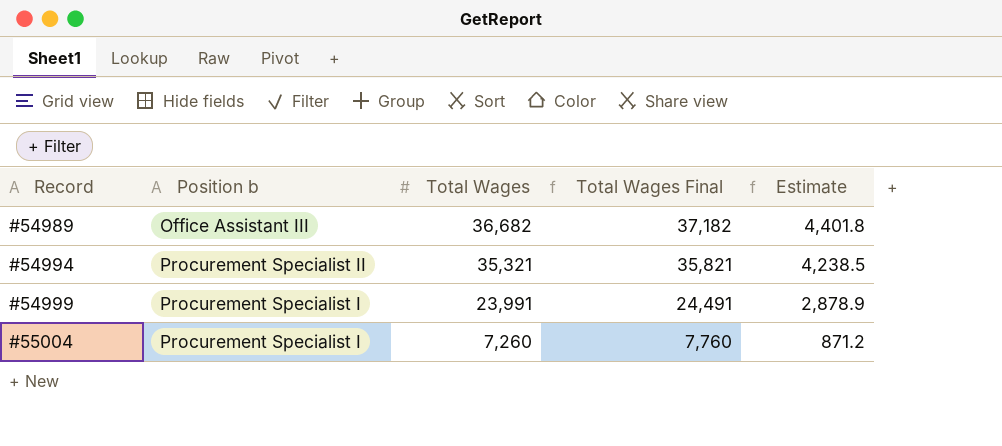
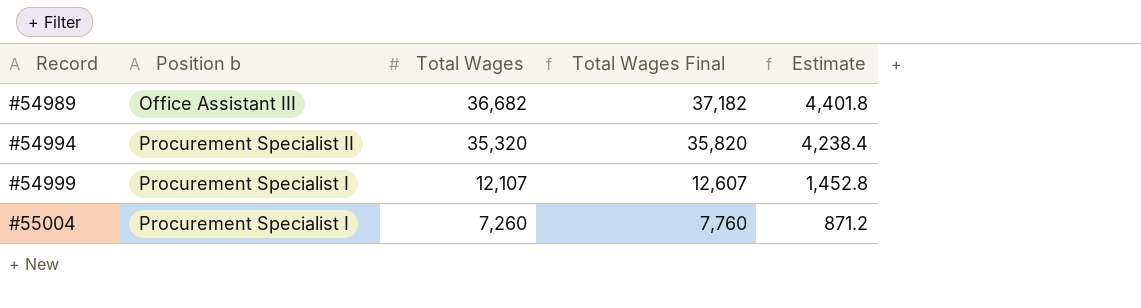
#54994 | Total Wages: 35,321 -> 35,320
#54994 | Total Wages Final: 35,821 -> 35,820
#54994 | Estimate: 4,238.5 -> 4,238.4
#54999 | Total Wages: 23,991 -> 12,107
#54999 | Total Wages Final: 24,491 -> 12,607
#54999 | Estimate: 2,878.9 -> 1,452.8

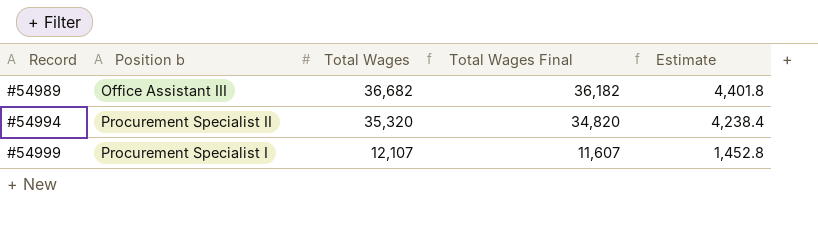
column Total Wages Final | formula: [Total Wages] + 500 -> [Total Wages] - 500
row #55004: Procurement Specialist I | 7,260 | 7,760 | 871.2 -> none

